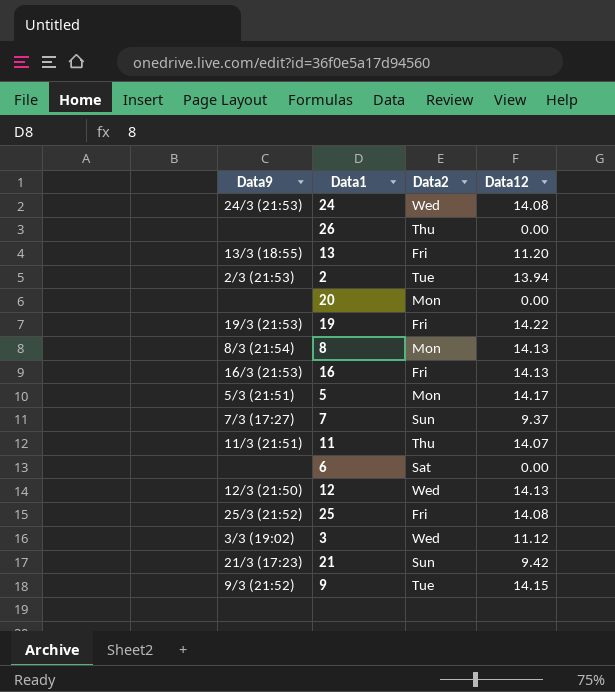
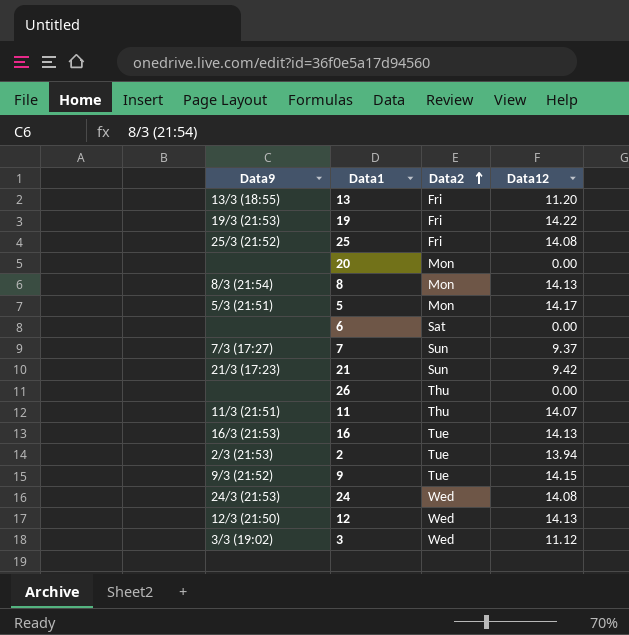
row order: none -> Data2 ascending
16 | Data2: Fri -> Tue

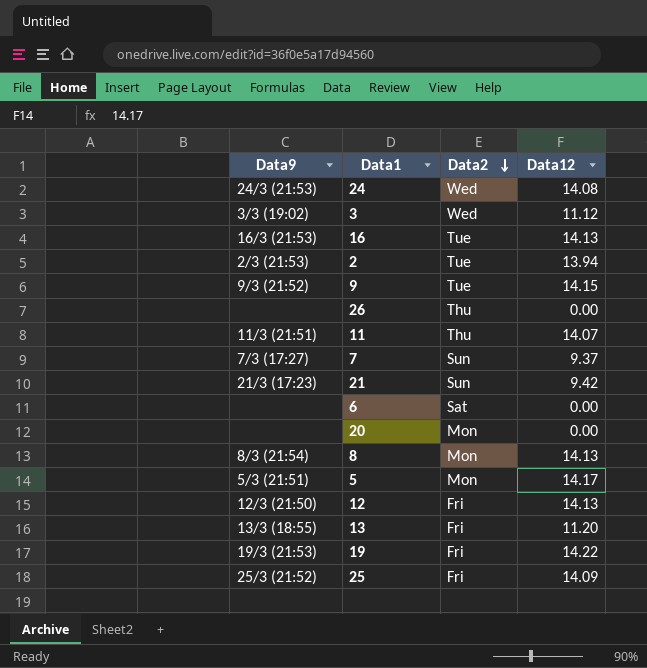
row order: Data2 ascending -> Data2 descending
12 | Data2: Wed -> Fri
25 | Data12: 14.08 -> 14.09

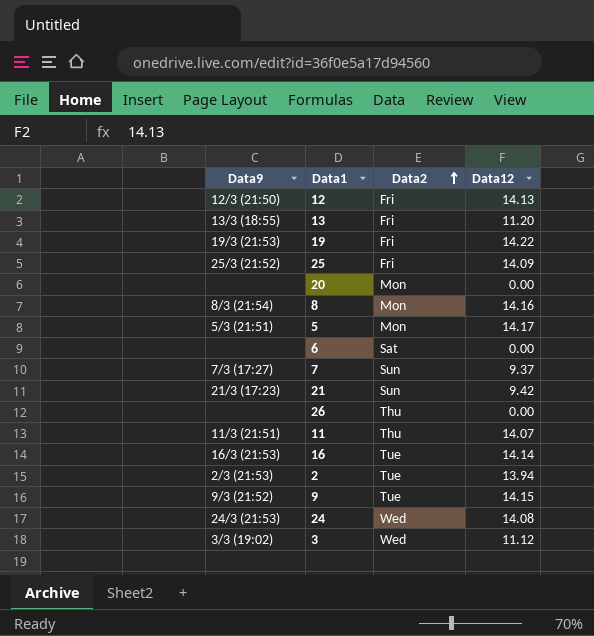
row order: Data2 descending -> Data2 ascending
8 | Data12: 14.13 -> 14.16
16 | Data12: 14.13 -> 14.14

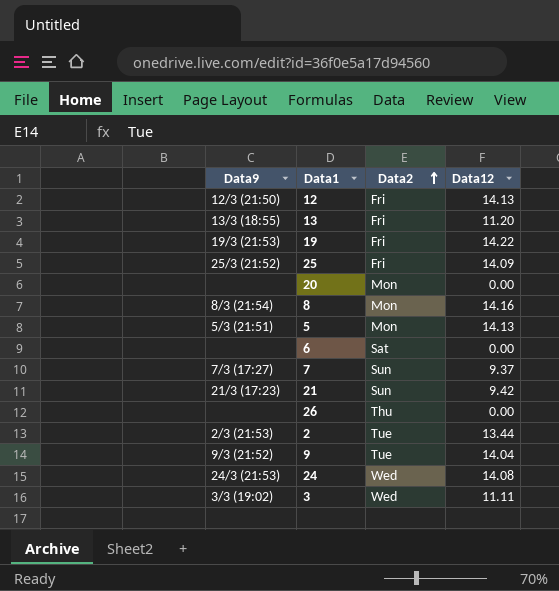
row 11: 11/3 (21:51) | Thu | 14.07 -> none
row 16: 16/3 (21:53) | Tue | 14.14 -> none
5 | Data12: 14.17 -> 14.13
2 | Data12: 13.94 -> 13.44
9 | Data12: 14.15 -> 14.04
3 | Data12: 11.12 -> 11.11

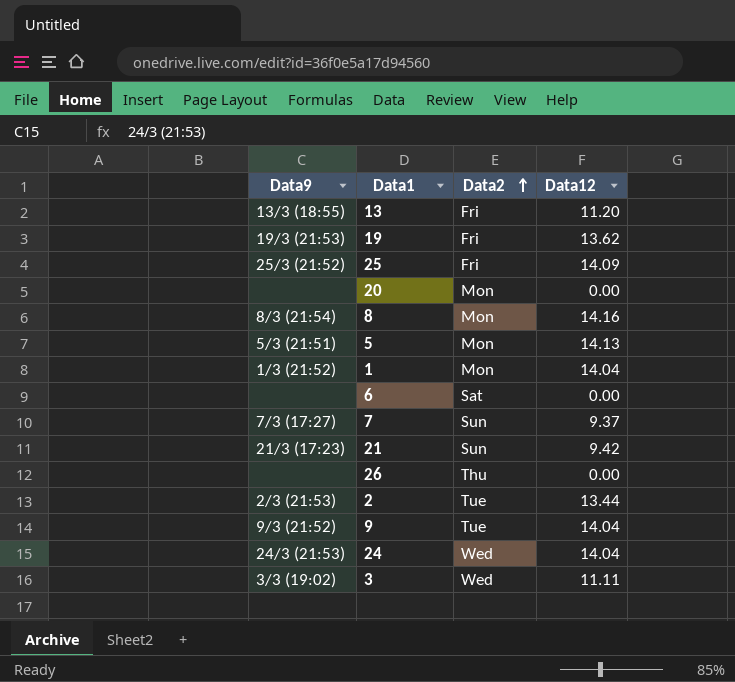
row 12: 12/3 (21:50) | Fri | 14.13 -> none
19 | Data12: 14.22 -> 13.62
row 1: none -> 1/3 (21:52) | Mon | 14.04
24 | Data12: 14.08 -> 14.04

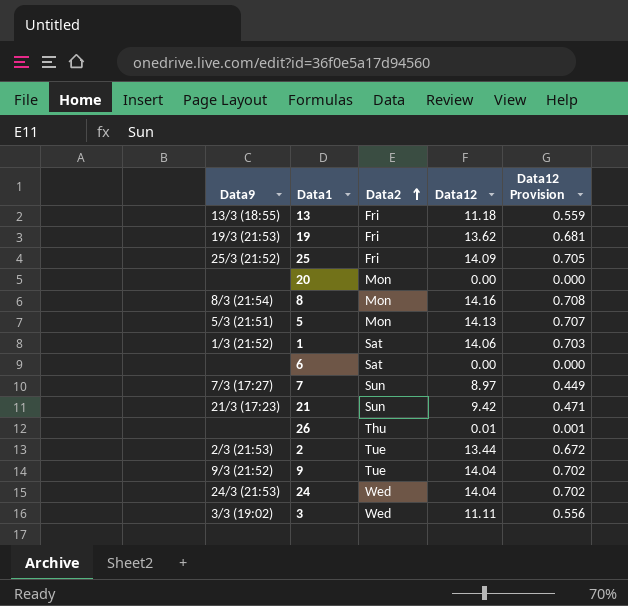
column Data12 Provision | formula: none -> [Data12] * 0.05
13 | Data12: 11.20 -> 11.18
1 | Data2: Mon -> Sat
1 | Data12: 14.04 -> 14.06
7 | Data12: 9.37 -> 8.97
26 | Data12: 0.00 -> 0.01

